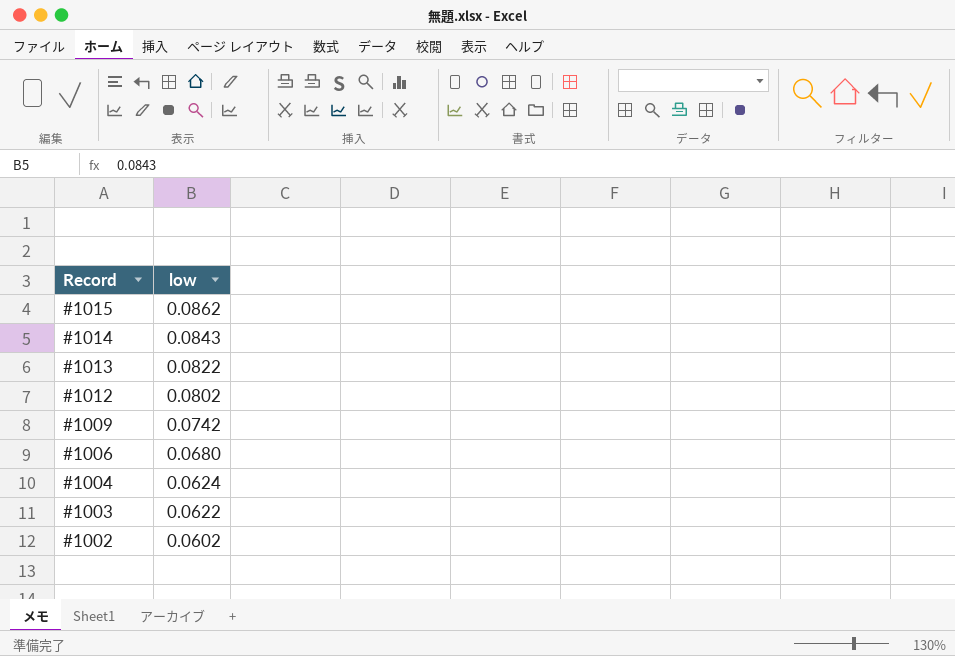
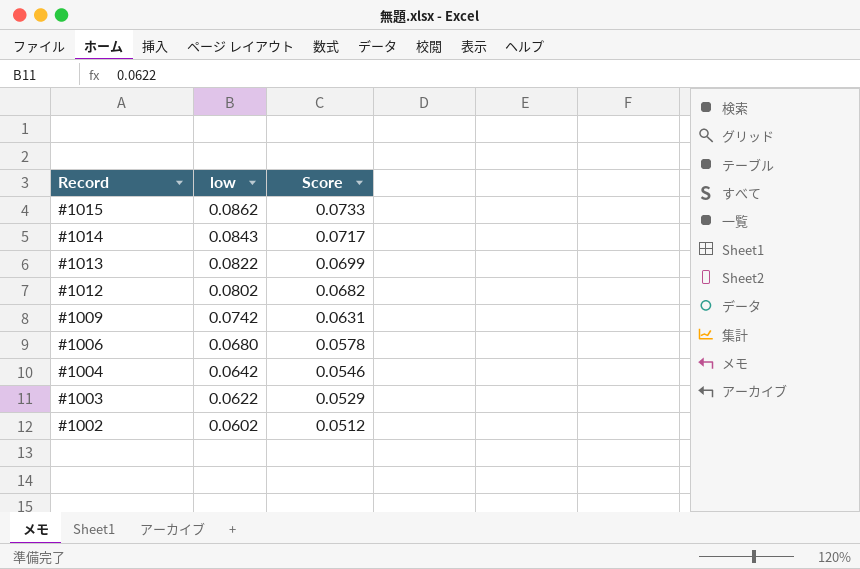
column Score | formula: none -> [low] * 0.85
#1004 | low: 0.0624 -> 0.0642

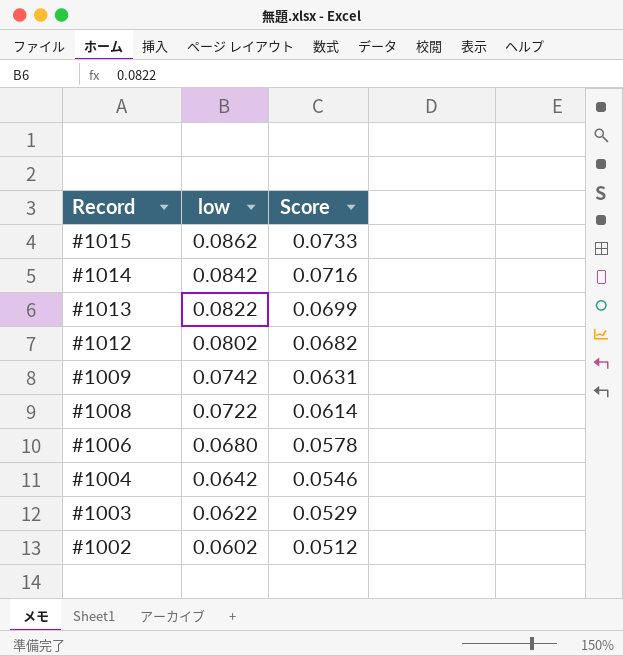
#1014 | low: 0.0843 -> 0.0842
#1014 | Score: 0.0717 -> 0.0716
row #1008: none -> 0.0722 | 0.0614

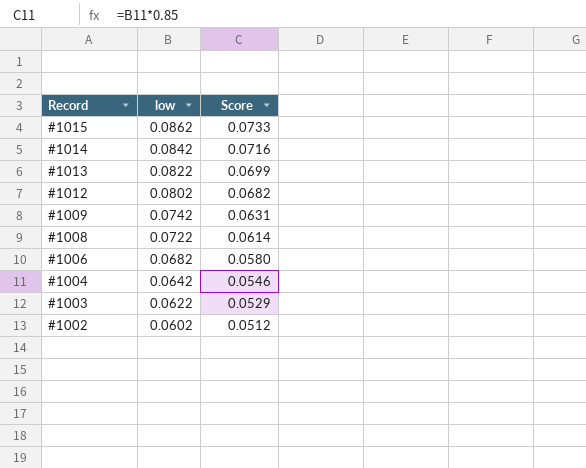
#1006 | low: 0.0680 -> 0.0682
#1006 | Score: 0.0578 -> 0.0580

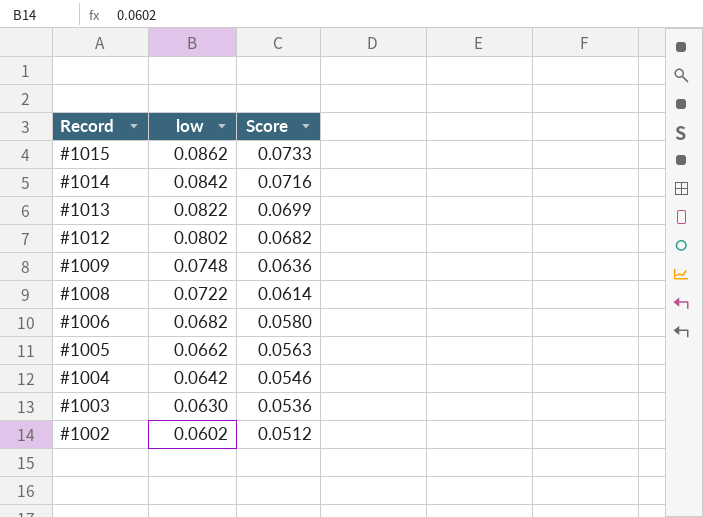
#1009 | low: 0.0742 -> 0.0748
#1009 | Score: 0.0631 -> 0.0636
row #1005: none -> 0.0662 | 0.0563
#1003 | low: 0.0622 -> 0.0630
#1003 | Score: 0.0529 -> 0.0536

